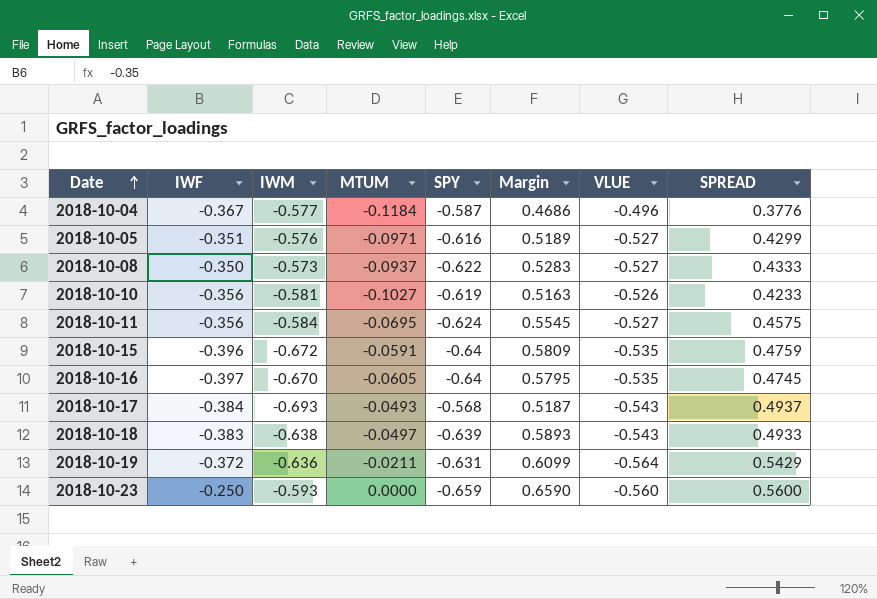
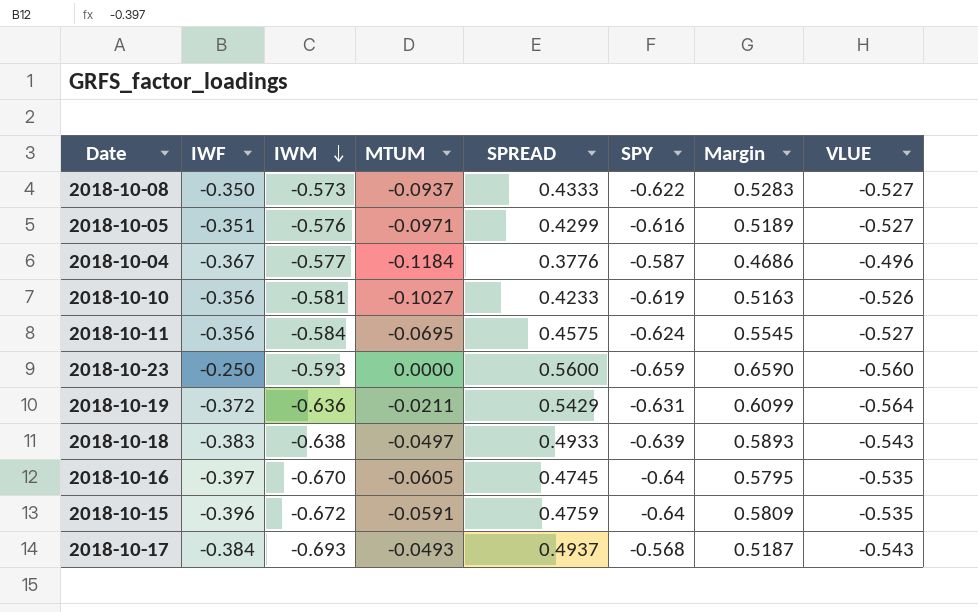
row order: Date ascending -> IWM descending
column SPREAD | position: 8 -> 5

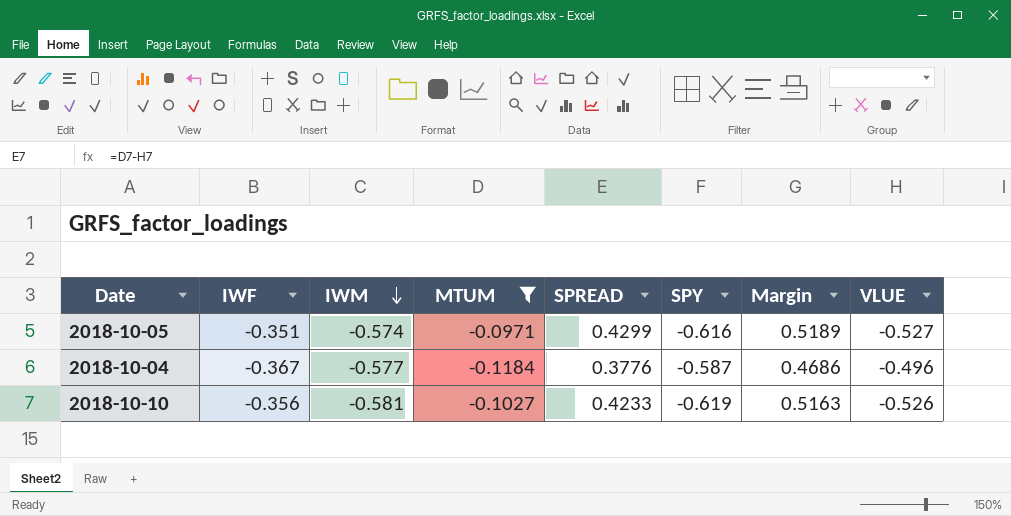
filter: none -> MTUM <= -0.0971
2018-10-05 | IWM: -0.576 -> -0.574

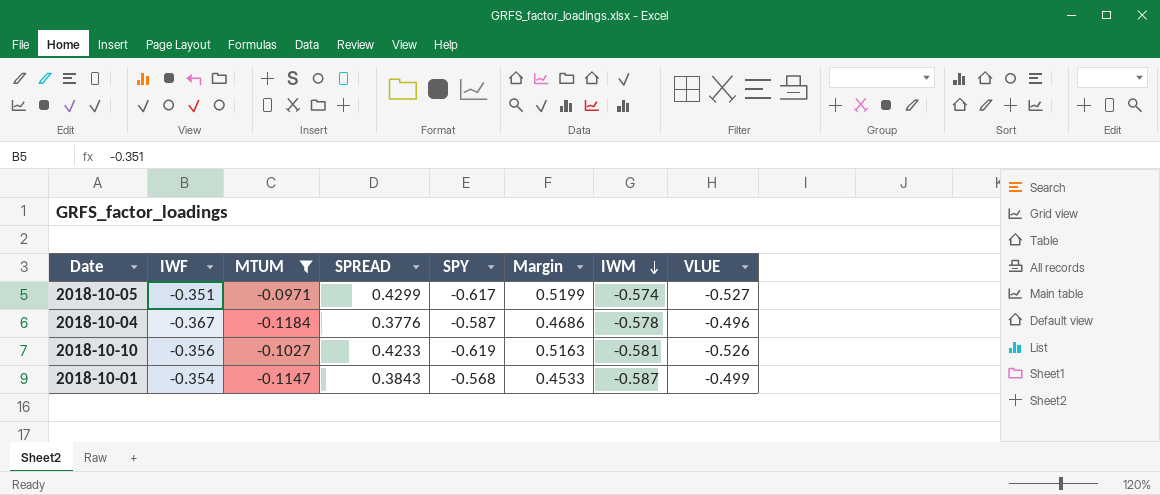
column IWM | position: 3 -> 7
2018-10-05 | SPY: -0.616 -> -0.617
2018-10-05 | Margin: 0.5189 -> 0.5199
2018-10-04 | IWM: -0.577 -> -0.578
row 2018-10-01: none -> -0.354 | -0.1147 | 0.3843 | -0.568 | 0.4533 | -0.587 | -0.499

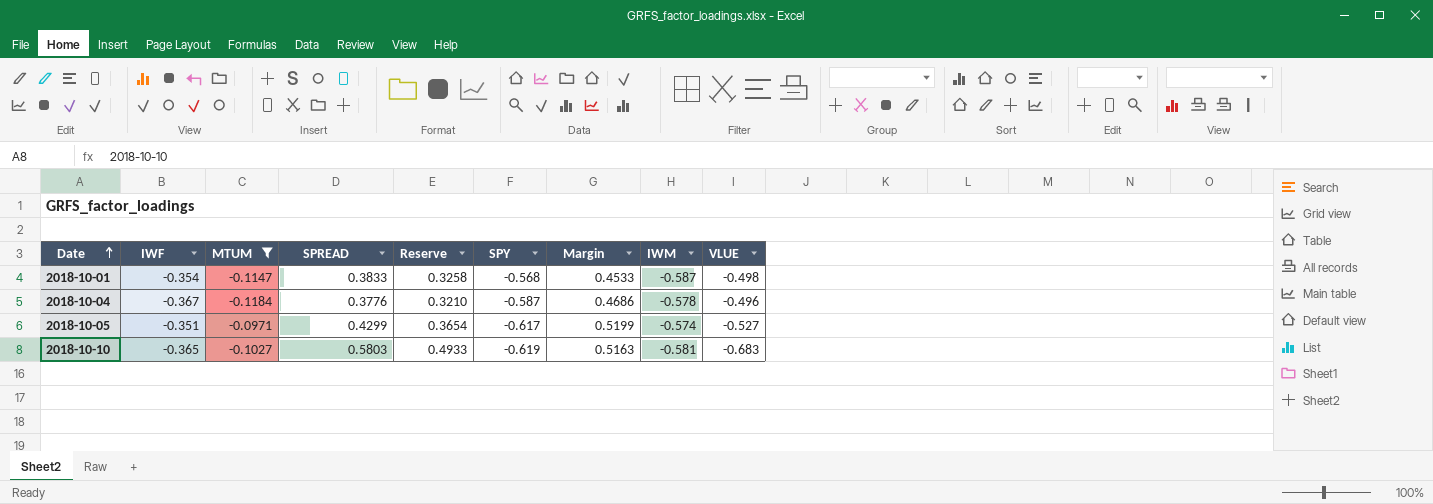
row order: IWM descending -> Date ascending
column Reserve | formula: none -> [SPREAD] * 0.85
2018-10-01 | SPREAD: 0.3843 -> 0.3833
2018-10-01 | VLUE: -0.499 -> -0.498
2018-10-10 | IWF: -0.356 -> -0.365
2018-10-10 | SPREAD: 0.4233 -> 0.5803
2018-10-10 | VLUE: -0.526 -> -0.683

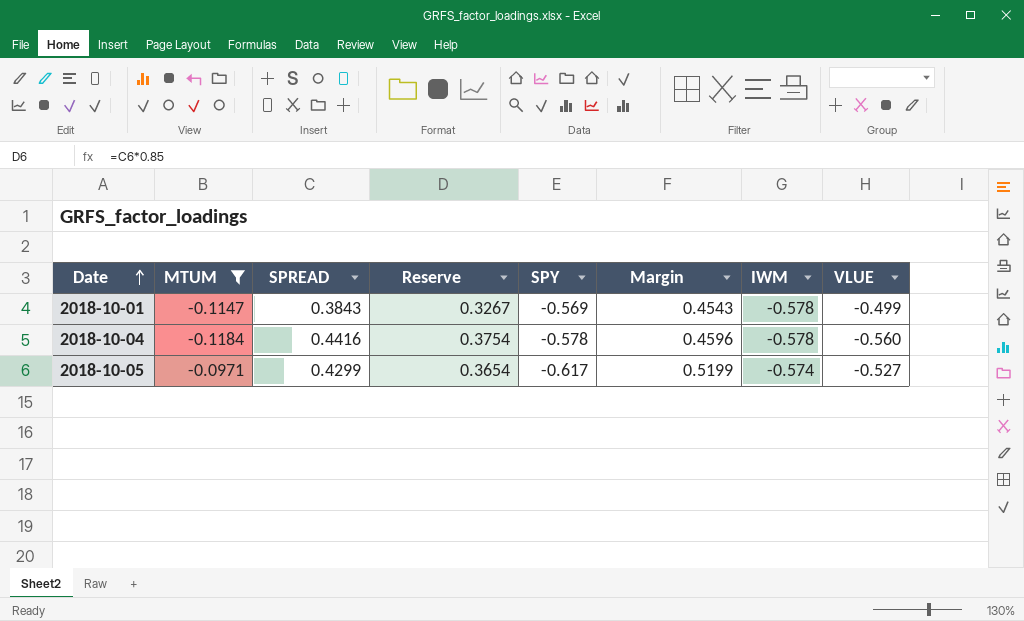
column IWF | position: 2 -> none
row 2018-10-10: -0.365 | -0.1027 | 0.5803 | 0.4933 | -0.619 | 0.5163 | -0.581 | -0.683 -> none
2018-10-01 | SPREAD: 0.3833 -> 0.3843
2018-10-01 | Reserve: 0.3258 -> 0.3267
2018-10-01 | SPY: -0.568 -> -0.569
2018-10-01 | Margin: 0.4533 -> 0.4543
2018-10-01 | IWM: -0.587 -> -0.578
2018-10-01 | VLUE: -0.498 -> -0.499
2018-10-04 | SPREAD: 0.3776 -> 0.4416
2018-10-04 | Reserve: 0.3210 -> 0.3754
2018-10-04 | SPY: -0.587 -> -0.578
2018-10-04 | Margin: 0.4686 -> 0.4596
2018-10-04 | VLUE: -0.496 -> -0.560

